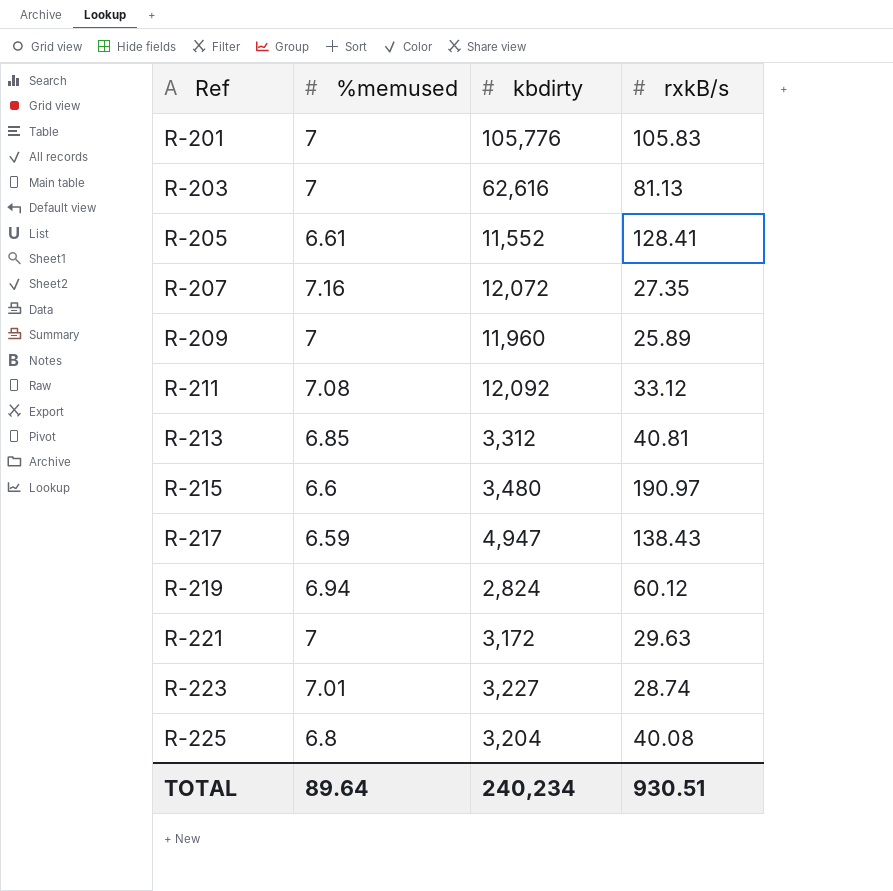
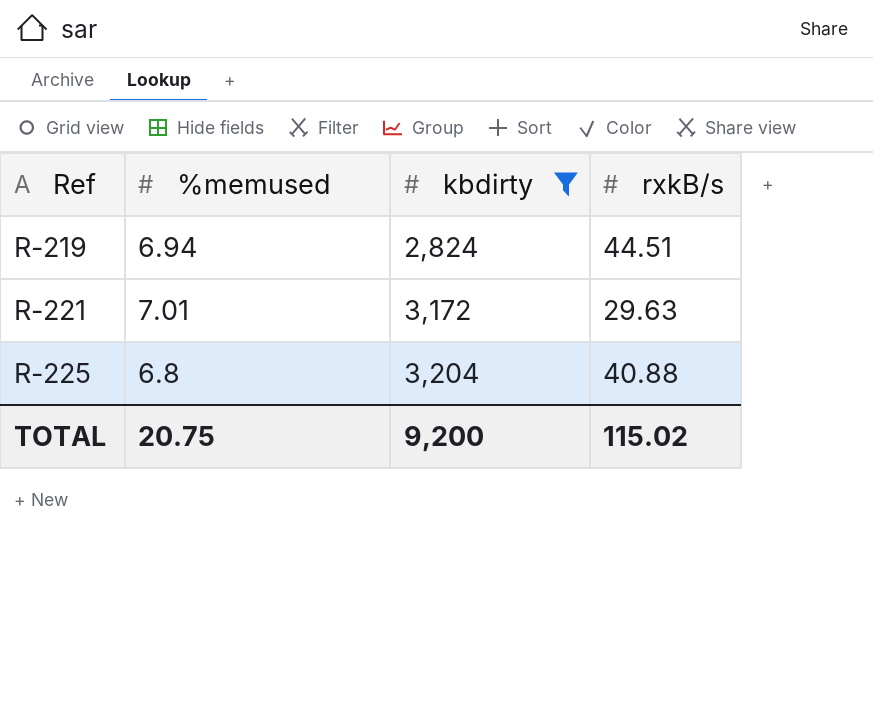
filter: none -> kbdirty <= 3,204
R-219 | rxkB/s: 60.12 -> 44.51
R-221 | %memused: 7 -> 7.01
R-225 | rxkB/s: 40.08 -> 40.88
TOTAL | %memused: 89.64 -> 20.75
TOTAL | kbdirty: 240,234 -> 9,200
TOTAL | rxkB/s: 930.51 -> 115.02

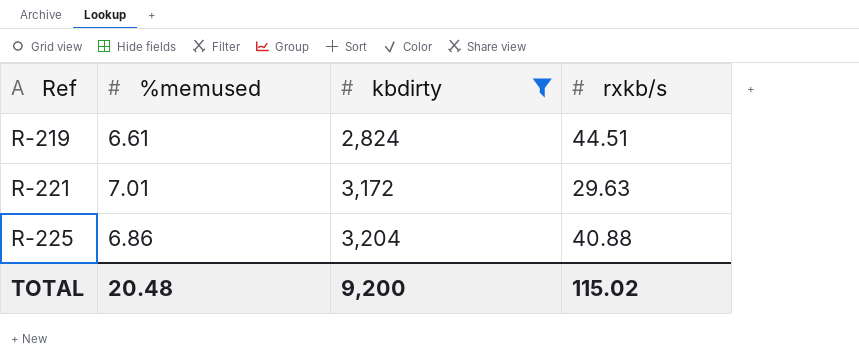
column name: rxkB/s -> rxkb/s
R-219 | %memused: 6.94 -> 6.61
R-225 | %memused: 6.8 -> 6.86
TOTAL | %memused: 20.75 -> 20.48

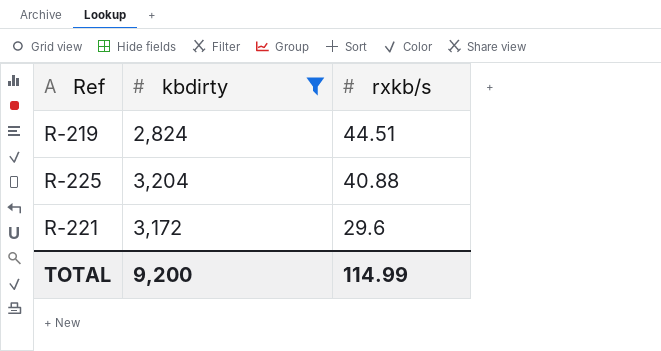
row order: Ref ascending -> rxkb/s descending
column %memused | position: 2 -> none
R-221 | rxkb/s: 29.63 -> 29.6
TOTAL | rxkb/s: 115.02 -> 114.99

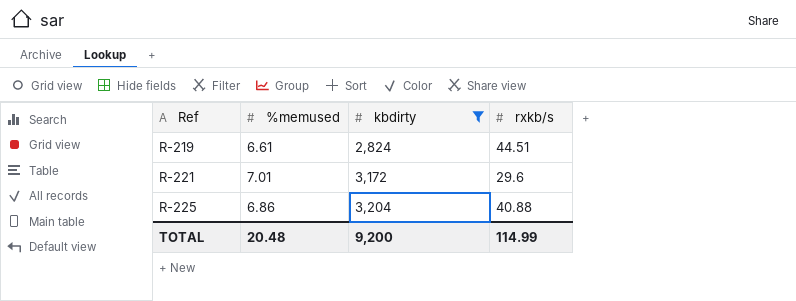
row order: rxkb/s descending -> Ref ascending
column %memused | position: none -> 2

